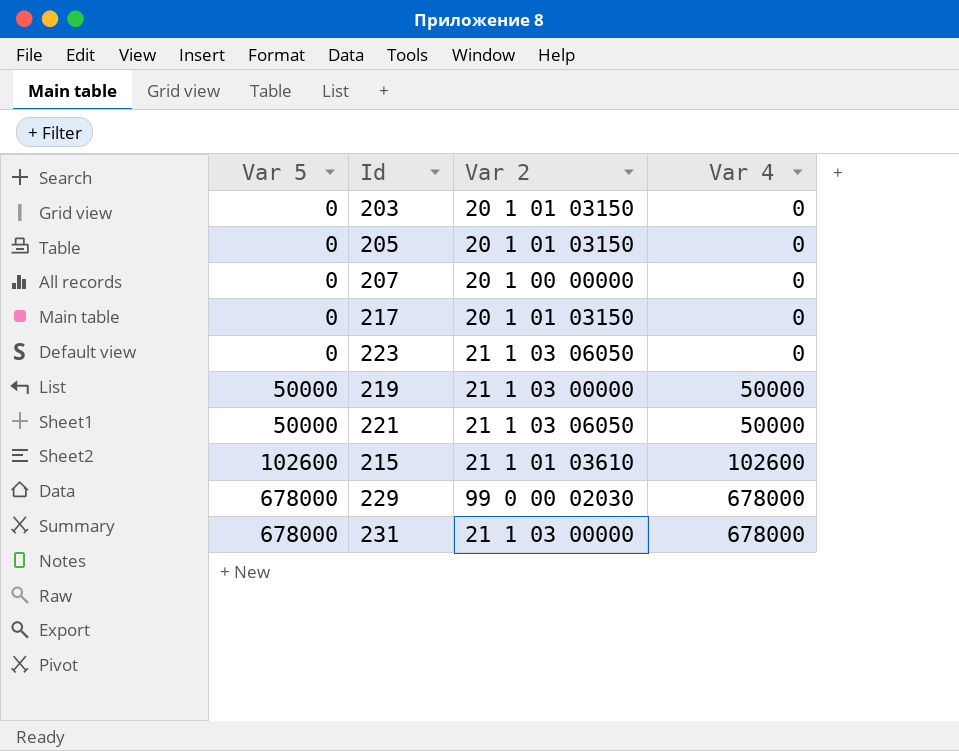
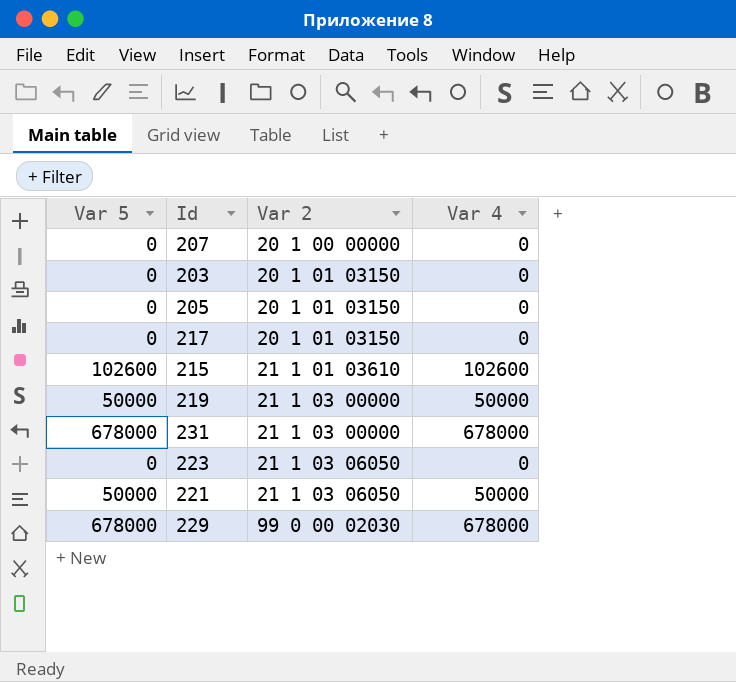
row order: Var 5 ascending -> Var 2 ascending

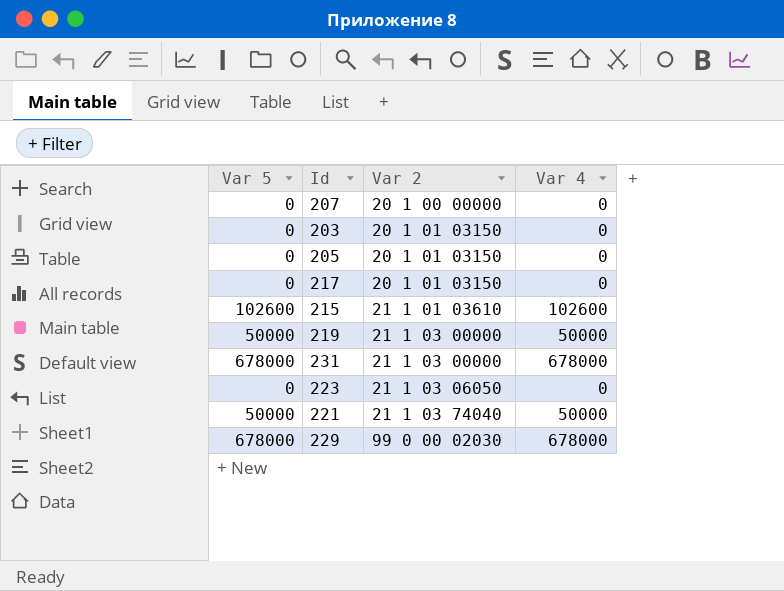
221 | Var 2: 21 1 03 06050 -> 21 1 03 74040

